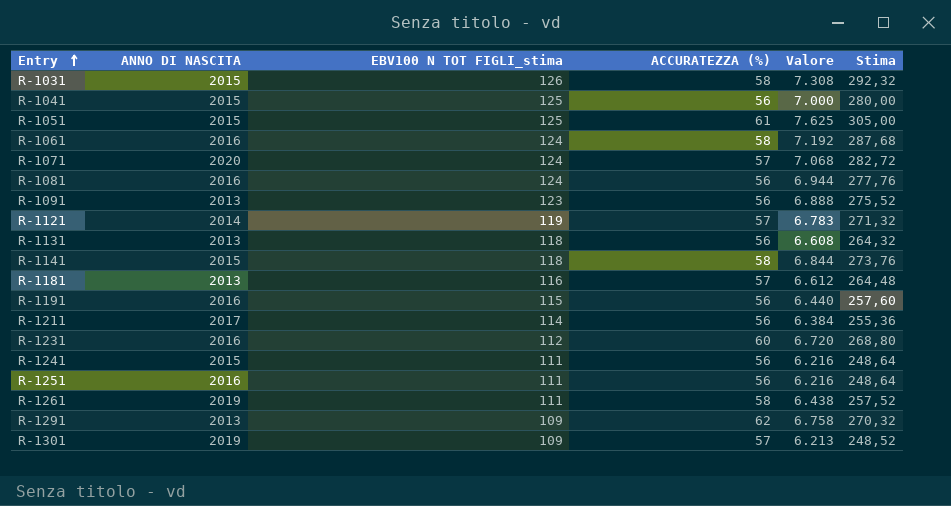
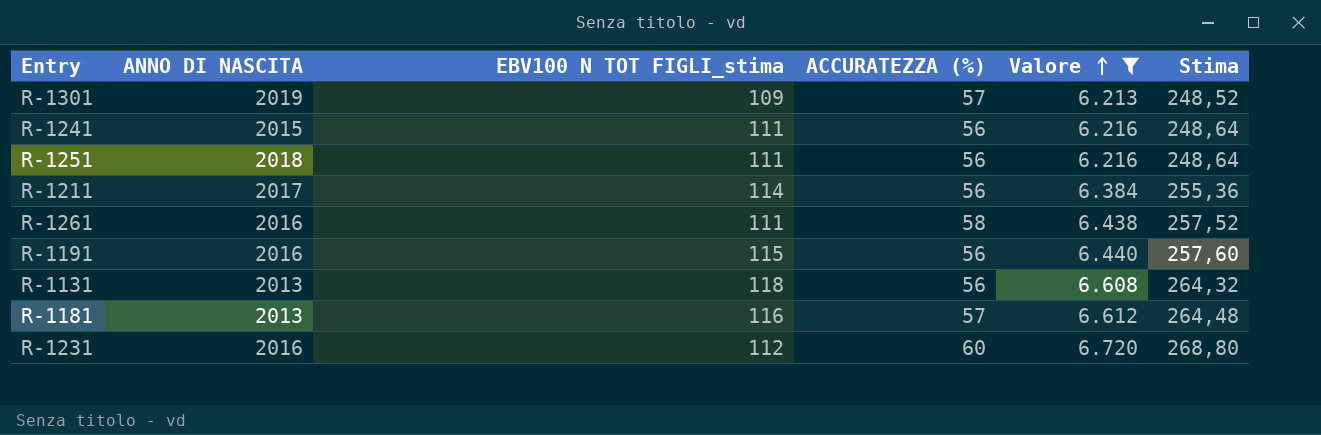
filter: none -> Valore <= 6.720
row order: Entry ascending -> Valore ascending
R-1251 | ANNO DI NASCITA: 2016 -> 2018
R-1261 | ANNO DI NASCITA: 2019 -> 2016

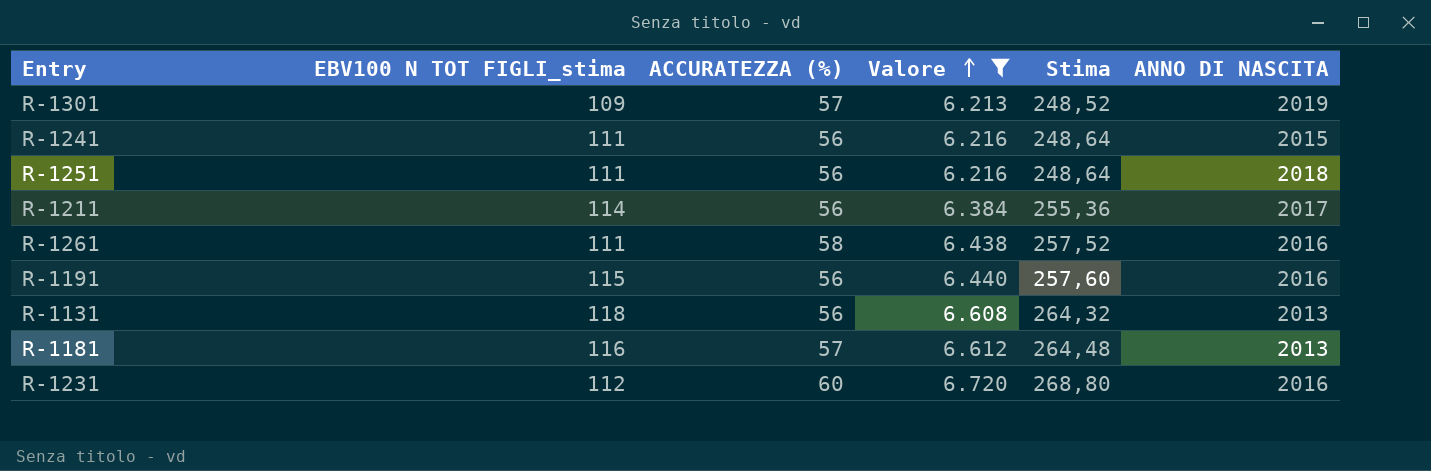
column ANNO DI NASCITA | position: 2 -> 6

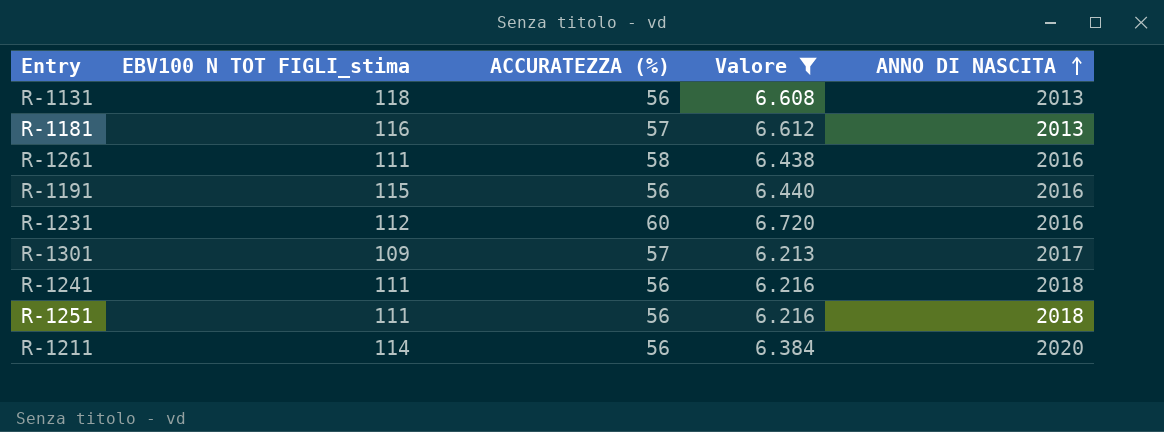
row order: Valore ascending -> ANNO DI NASCITA ascending
column Stima | formula: [Valore] * 0,04 -> none
R-1301 | ANNO DI NASCITA: 2019 -> 2017
R-1241 | ANNO DI NASCITA: 2015 -> 2018
R-1211 | ANNO DI NASCITA: 2017 -> 2020

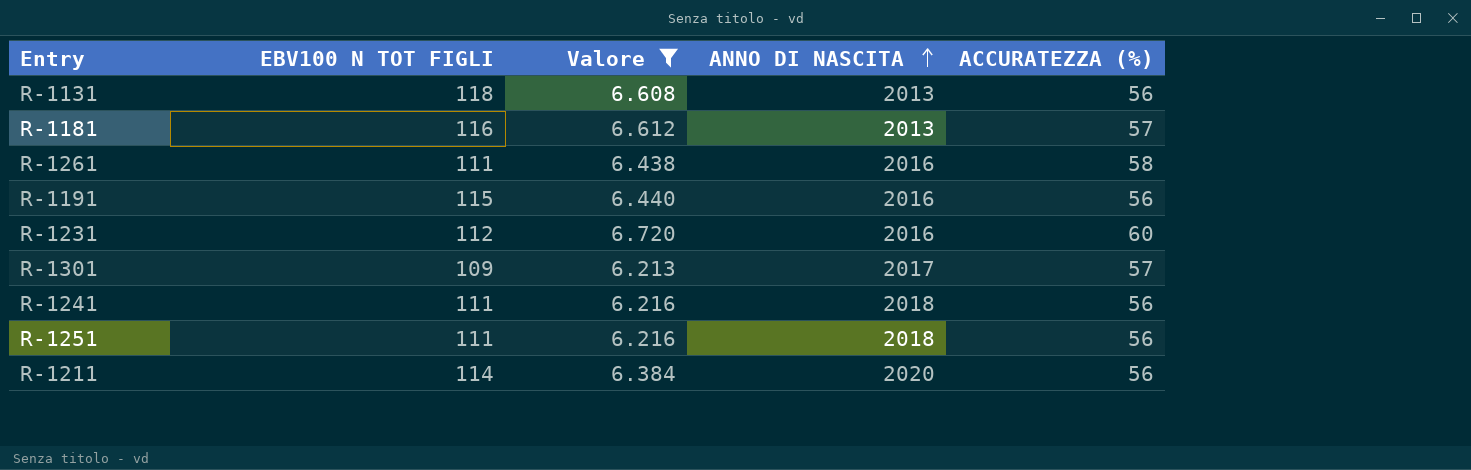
column name: EBV100 N TOT FIGLI_stima -> EBV100 N TOT FIGLI
column ACCURATEZZA (%) | position: 3 -> 5

